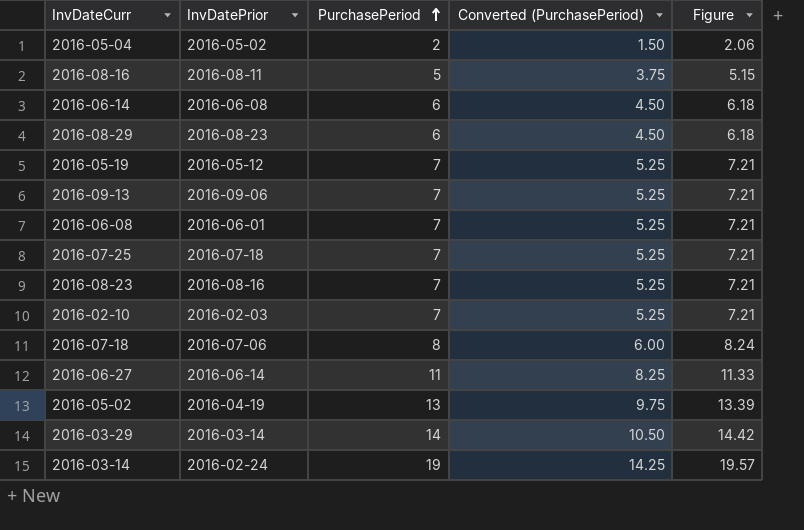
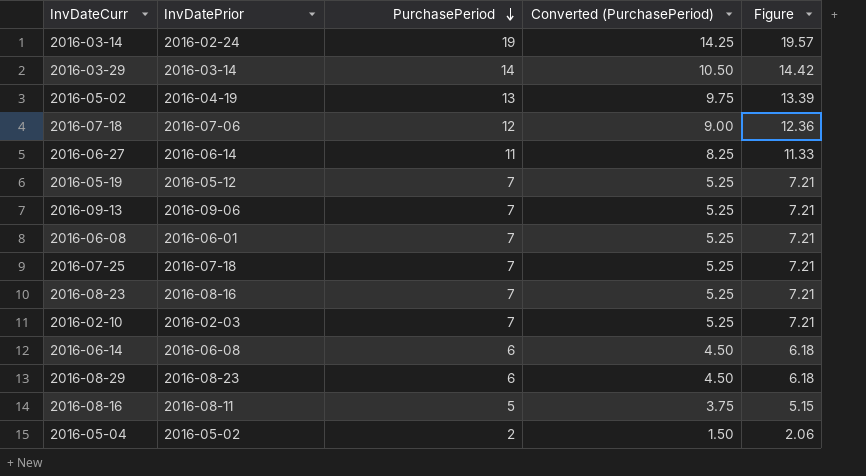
row order: PurchasePeriod ascending -> PurchasePeriod descending
2016-07-18 | PurchasePeriod: 8 -> 12
2016-07-18 | Converted (PurchasePeriod): 6.00 -> 9.00
2016-07-18 | Figure: 8.24 -> 12.36

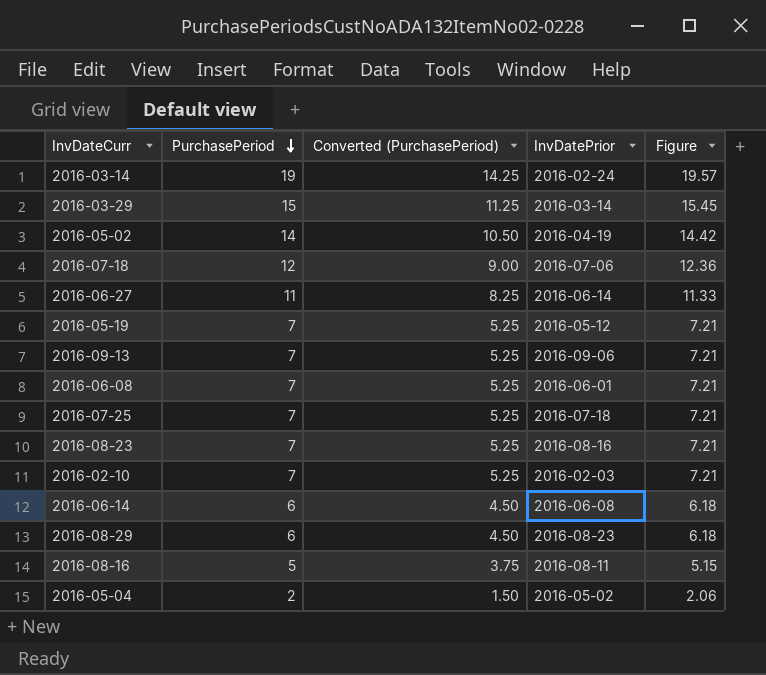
column InvDatePrior | position: 2 -> 4
2016-03-29 | PurchasePeriod: 14 -> 15
2016-03-29 | Converted (PurchasePeriod): 10.50 -> 11.25
2016-03-29 | Figure: 14.42 -> 15.45
2016-05-02 | PurchasePeriod: 13 -> 14
2016-05-02 | Converted (PurchasePeriod): 9.75 -> 10.50
2016-05-02 | Figure: 13.39 -> 14.42

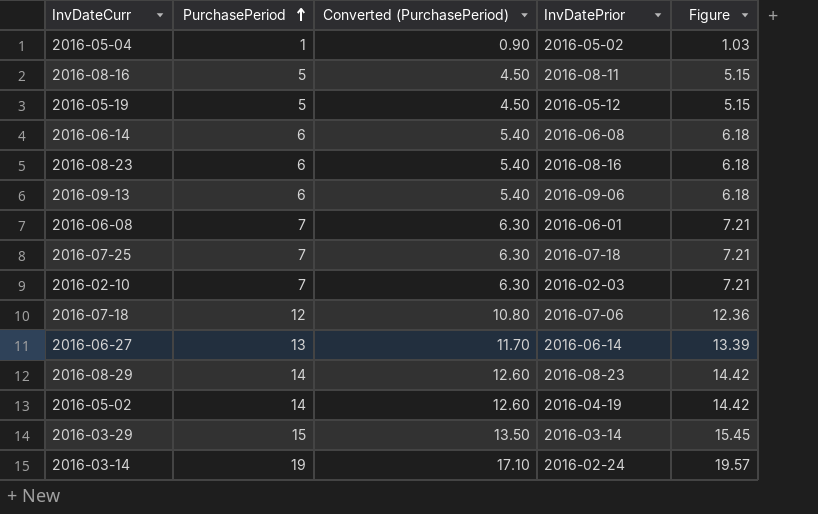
row order: PurchasePeriod descending -> PurchasePeriod ascending
column Converted (PurchasePeriod) | formula: [PurchasePeriod] * 0.75 -> [PurchasePeriod] * 0.9
2016-05-04 | PurchasePeriod: 2 -> 1
2016-05-04 | Figure: 2.06 -> 1.03
2016-05-19 | PurchasePeriod: 7 -> 5
2016-05-19 | Figure: 7.21 -> 5.15
2016-08-23 | PurchasePeriod: 7 -> 6
2016-08-23 | Figure: 7.21 -> 6.18
2016-09-13 | PurchasePeriod: 7 -> 6
2016-09-13 | Figure: 7.21 -> 6.18
2016-06-27 | PurchasePeriod: 11 -> 13
2016-06-27 | Figure: 11.33 -> 13.39
2016-08-29 | PurchasePeriod: 6 -> 14
2016-08-29 | Figure: 6.18 -> 14.42

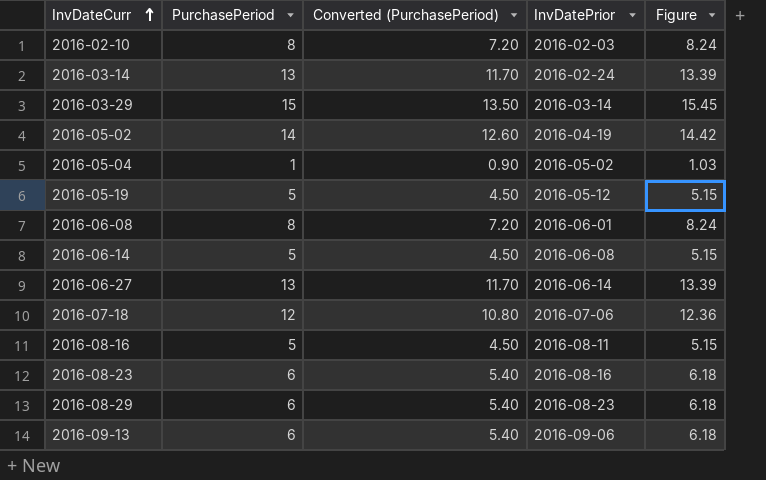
row order: PurchasePeriod ascending -> InvDateCurr ascending
row 2016-07-25: 7 | 6.30 | 2016-07-18 | 7.21 -> none
2016-02-10 | PurchasePeriod: 7 -> 8
2016-02-10 | Converted (PurchasePeriod): 6.30 -> 7.20
2016-02-10 | Figure: 7.21 -> 8.24
2016-03-14 | PurchasePeriod: 19 -> 13
2016-03-14 | Converted (PurchasePeriod): 17.10 -> 11.70
2016-03-14 | Figure: 19.57 -> 13.39
2016-06-08 | PurchasePeriod: 7 -> 8
2016-06-08 | Converted (PurchasePeriod): 6.30 -> 7.20
2016-06-08 | Figure: 7.21 -> 8.24
2016-06-14 | PurchasePeriod: 6 -> 5
2016-06-14 | Converted (PurchasePeriod): 5.40 -> 4.50
2016-06-14 | Figure: 6.18 -> 5.15
2016-08-29 | PurchasePeriod: 14 -> 6
2016-08-29 | Converted (PurchasePeriod): 12.60 -> 5.40
2016-08-29 | Figure: 14.42 -> 6.18

